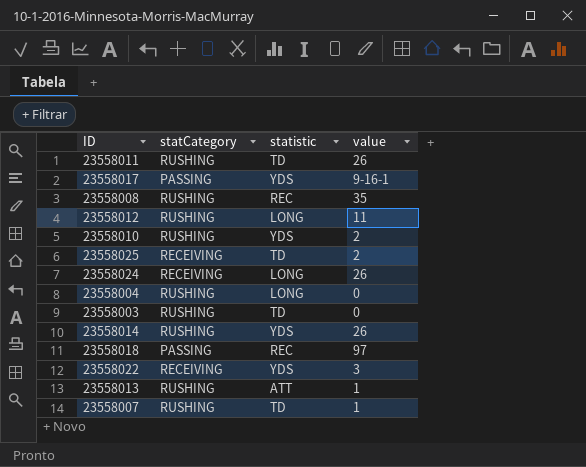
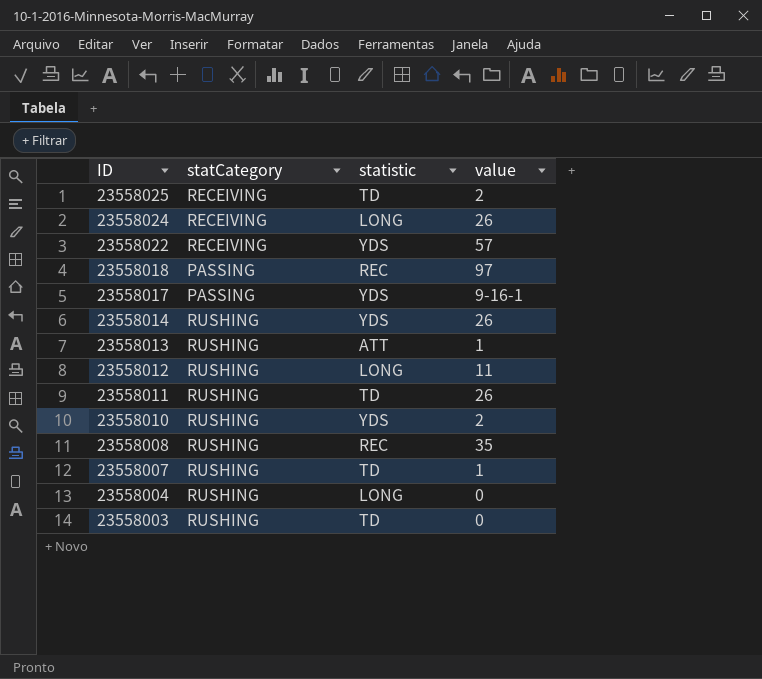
row order: none -> ID descending
23558022 | value: 3 -> 57

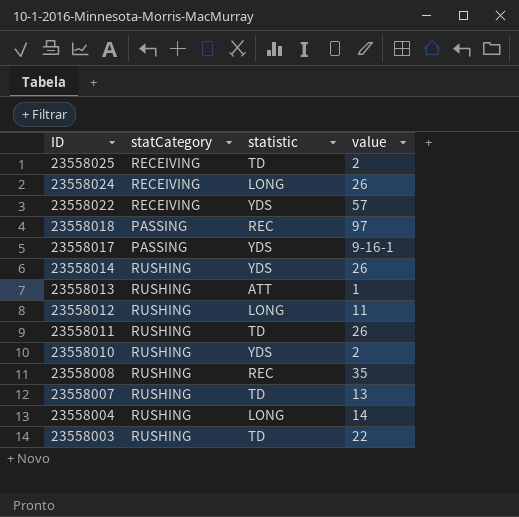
23558007 | value: 1 -> 13
23558004 | value: 0 -> 14
23558003 | value: 0 -> 22

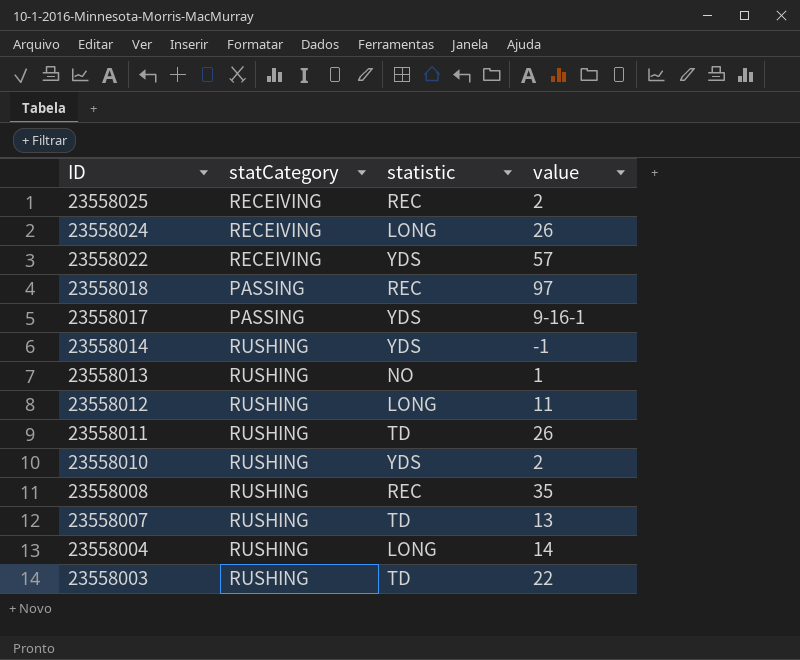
23558025 | statistic: TD -> REC
23558014 | value: 26 -> -1
23558013 | statistic: ATT -> NO

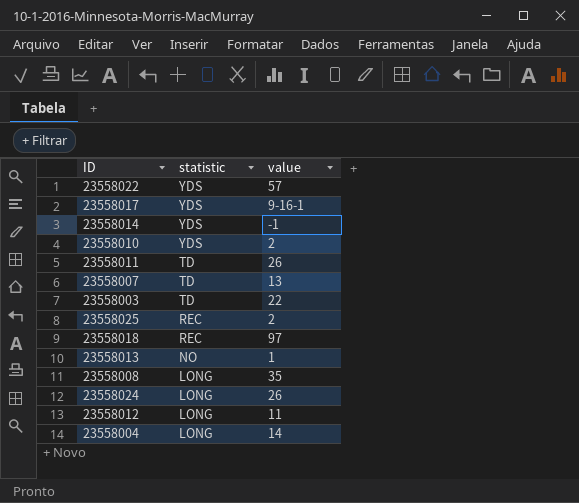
row order: ID descending -> statistic descending
column statCategory | position: 2 -> none
23558008 | statistic: REC -> LONG

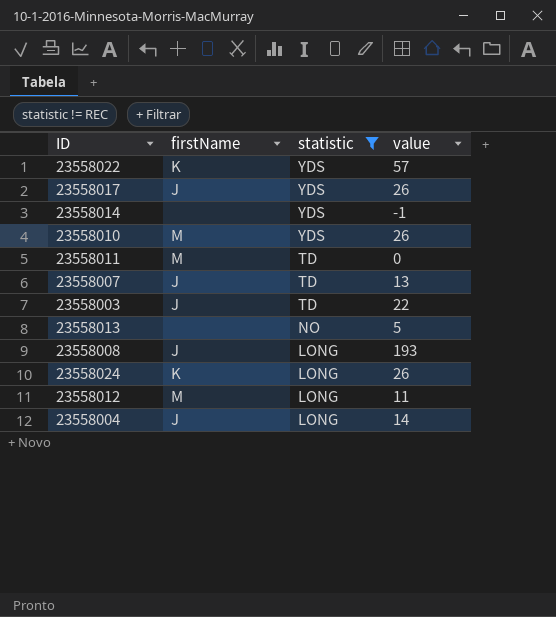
filter: none -> statistic != REC
column firstName | position: none -> 2
23558017 | value: 9-16-1 -> 26
23558010 | value: 2 -> 26
23558011 | value: 26 -> 0
23558013 | value: 1 -> 5
23558008 | value: 35 -> 193

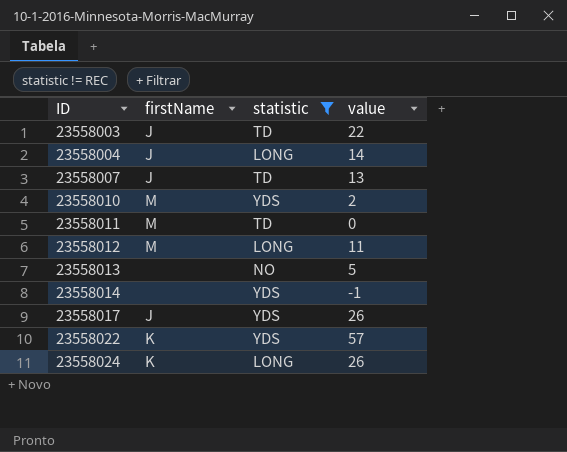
row order: statistic descending -> ID ascending
row 23558008: J | LONG | 193 -> none
23558010 | value: 26 -> 2

